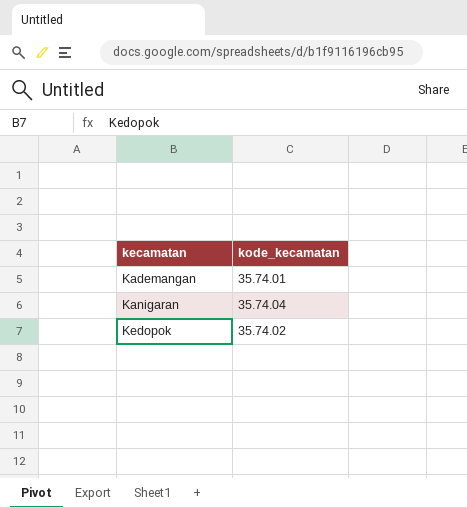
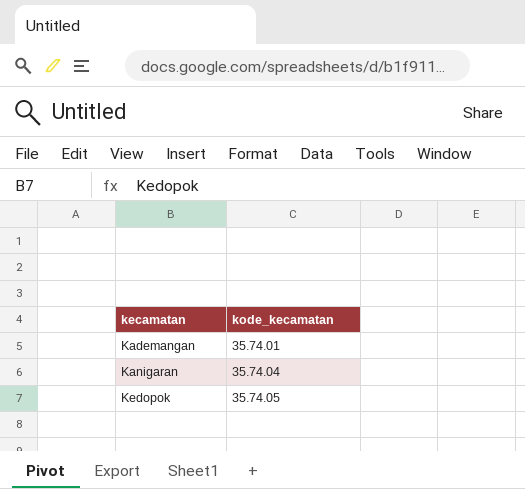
Kedopok | kode_kecamatan: 35.74.02 -> 35.74.05

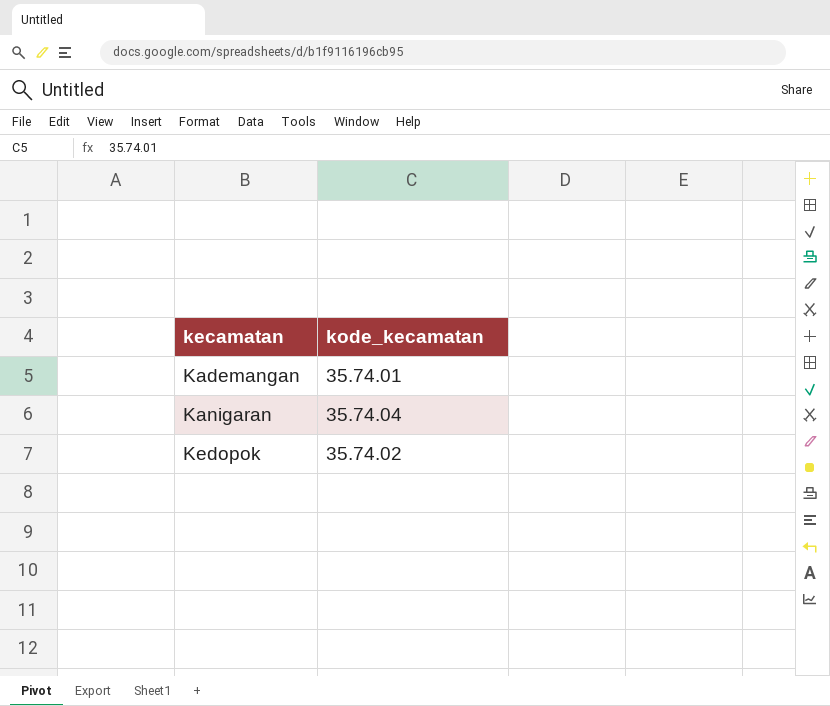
Kedopok | kode_kecamatan: 35.74.05 -> 35.74.02

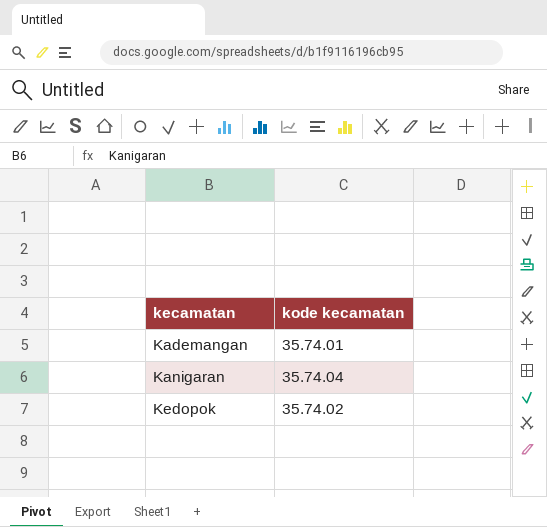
column name: kode_kecamatan -> kode kecamatan

